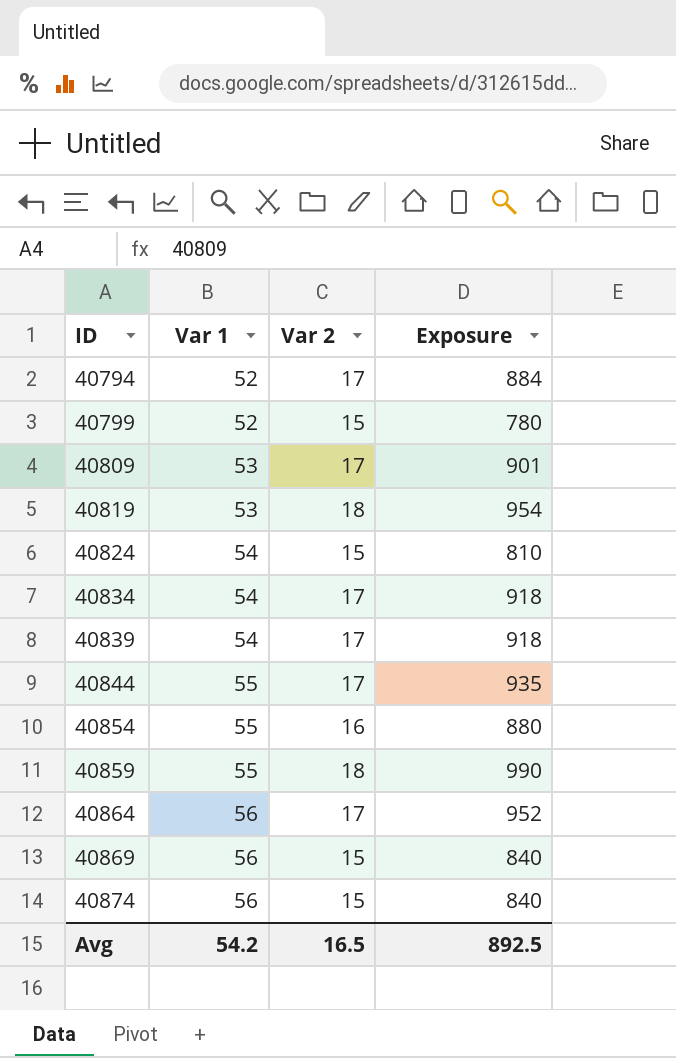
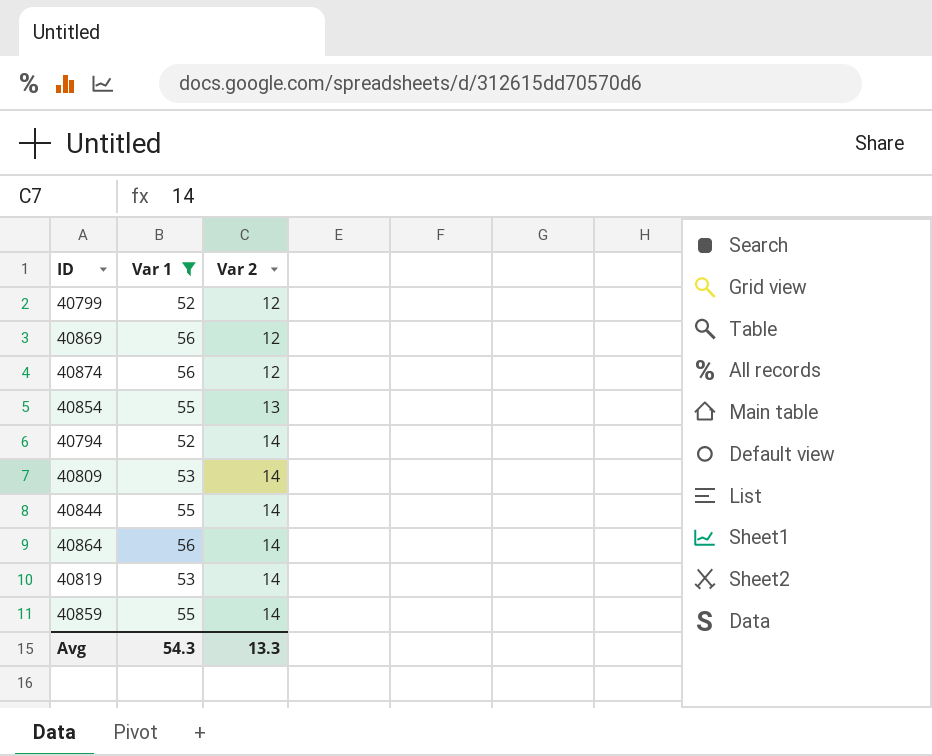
filter: none -> Var 1 != 54
row order: ID ascending -> Var 2 ascending
column Exposure | formula: [Var 1] * [Var 2] -> none
40799 | Var 2: 15 -> 12
40869 | Var 2: 15 -> 12
40874 | Var 2: 15 -> 12
40854 | Var 2: 16 -> 13
40794 | Var 2: 17 -> 14
40809 | Var 2: 17 -> 14
40844 | Var 2: 17 -> 14
40864 | Var 2: 17 -> 14
40819 | Var 2: 18 -> 14
40859 | Var 2: 18 -> 14
Avg | Var 1: 54.2 -> 54.3
Avg | Var 2: 16.5 -> 13.3

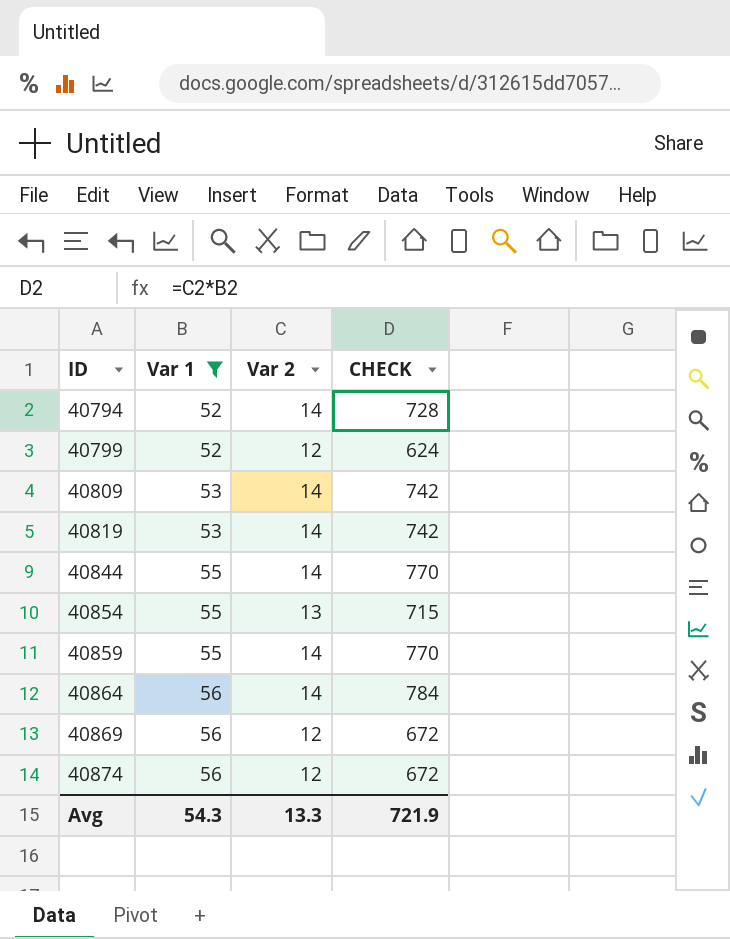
row order: Var 2 ascending -> ID ascending
column CHECK | formula: none -> [Var 1] * [Var 2]

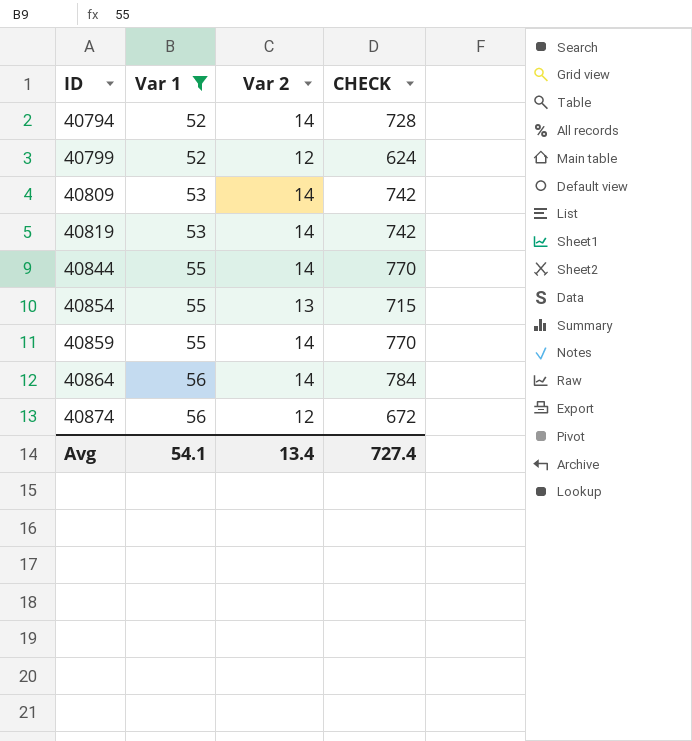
row 40869: 56 | 12 | 672 -> none
Avg | Var 1: 54.3 -> 54.1
Avg | Var 2: 13.3 -> 13.4
Avg | CHECK: 721.9 -> 727.4

